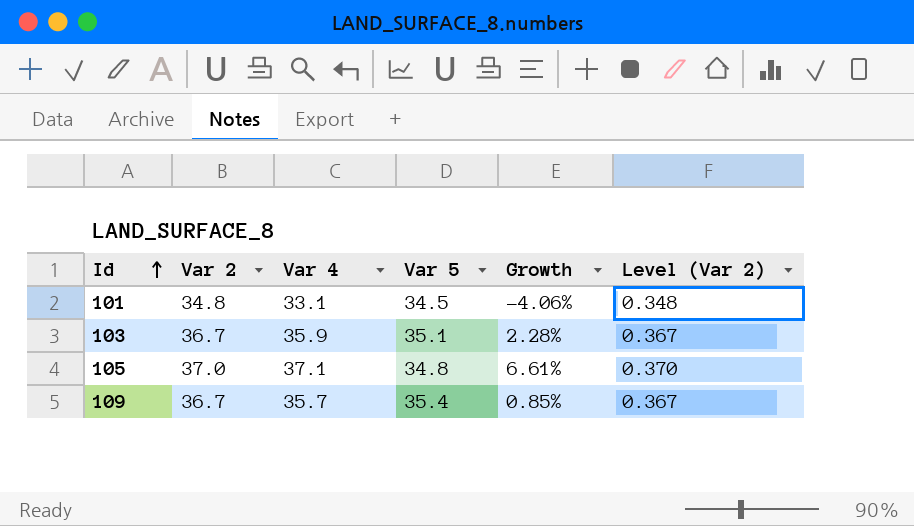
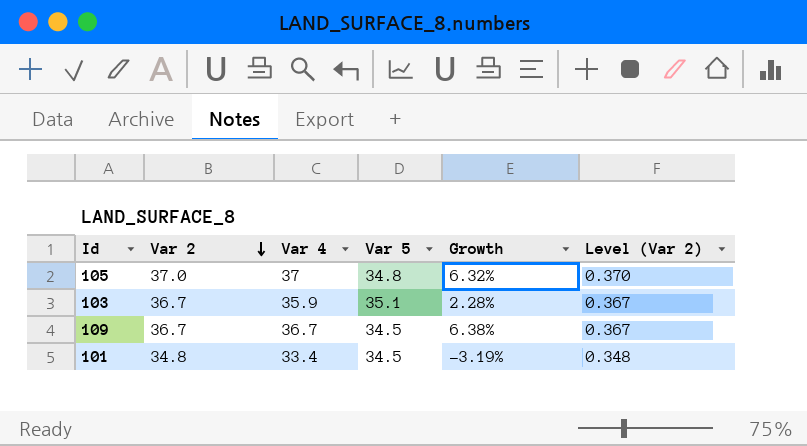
row order: Id ascending -> Var 2 descending
105 | Var 4: 37.1 -> 37
105 | Growth: 6.61% -> 6.32%
109 | Var 4: 35.7 -> 36.7
109 | Var 5: 35.4 -> 34.5
109 | Growth: 0.85% -> 6.38%
101 | Var 4: 33.1 -> 33.4
101 | Growth: -4.06% -> -3.19%

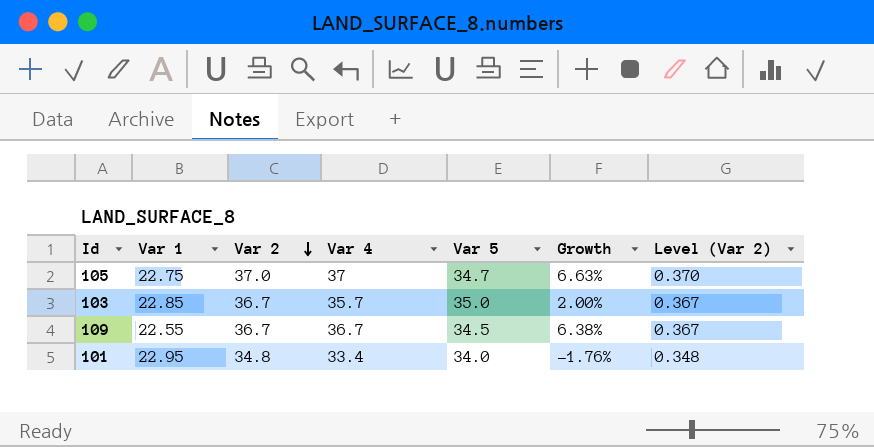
column Var 1 | position: none -> 2
105 | Var 5: 34.8 -> 34.7
105 | Growth: 6.32% -> 6.63%
103 | Var 4: 35.9 -> 35.7
103 | Var 5: 35.1 -> 35.0
103 | Growth: 2.28% -> 2.00%
101 | Var 5: 34.5 -> 34.0
101 | Growth: -3.19% -> -1.76%

